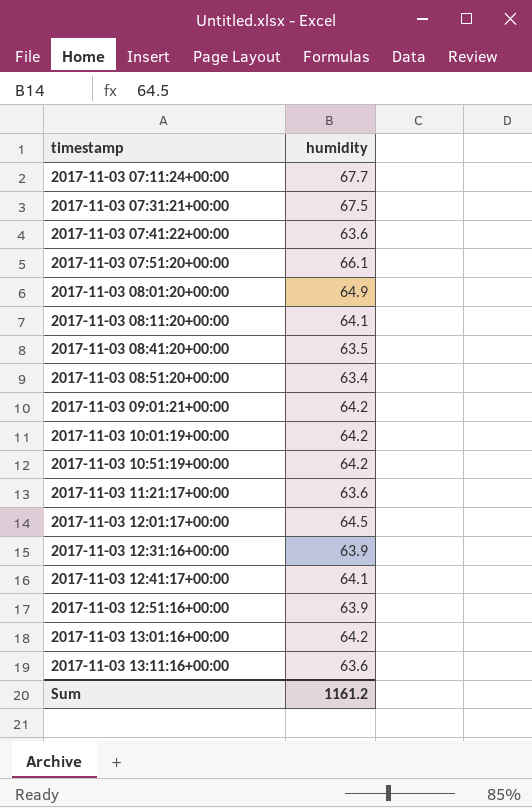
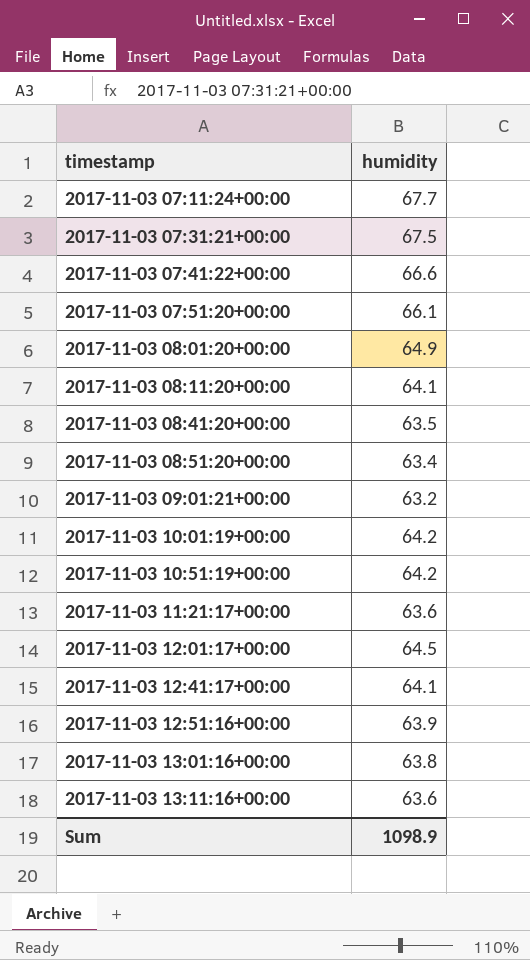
row 2017-11-03 12:31:16+00:00: 63.9 -> none
2017-11-03 07:41:22+00:00 | humidity: 63.6 -> 66.6
2017-11-03 09:01:21+00:00 | humidity: 64.2 -> 63.2
2017-11-03 13:01:16+00:00 | humidity: 64.2 -> 63.8
Sum | humidity: 1161.2 -> 1098.9

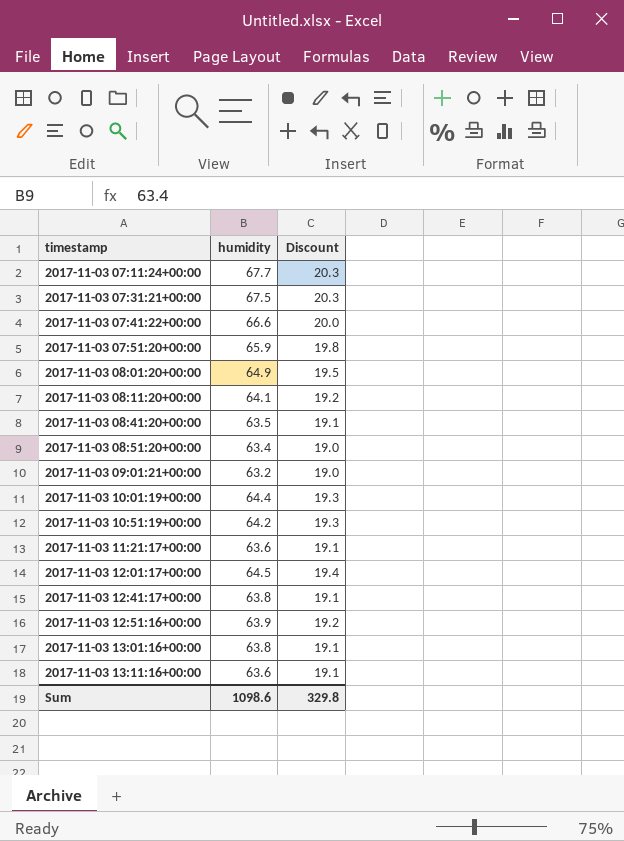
column Discount | formula: none -> [humidity] * 0.3
2017-11-03 07:51:20+00:00 | humidity: 66.1 -> 65.9
2017-11-03 10:01:19+00:00 | humidity: 64.2 -> 64.4
2017-11-03 12:41:17+00:00 | humidity: 64.1 -> 63.8
Sum | humidity: 1098.9 -> 1098.6

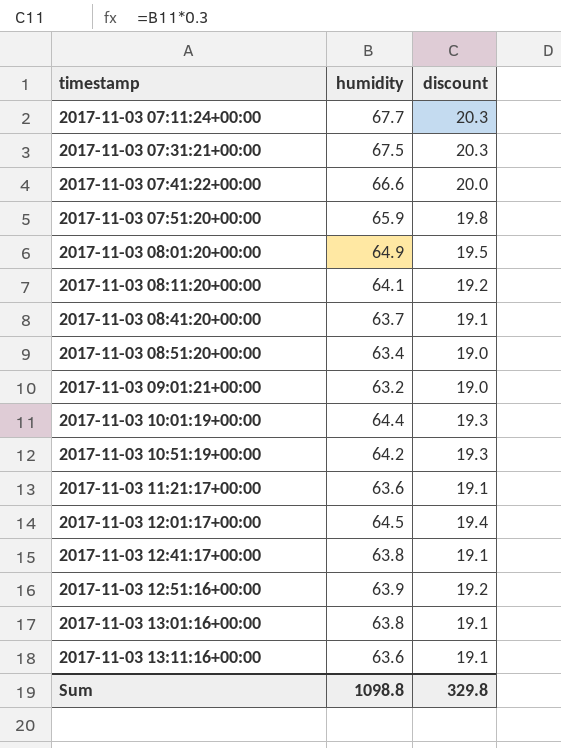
column name: Discount -> discount
2017-11-03 08:41:20+00:00 | humidity: 63.5 -> 63.7
Sum | humidity: 1098.6 -> 1098.8

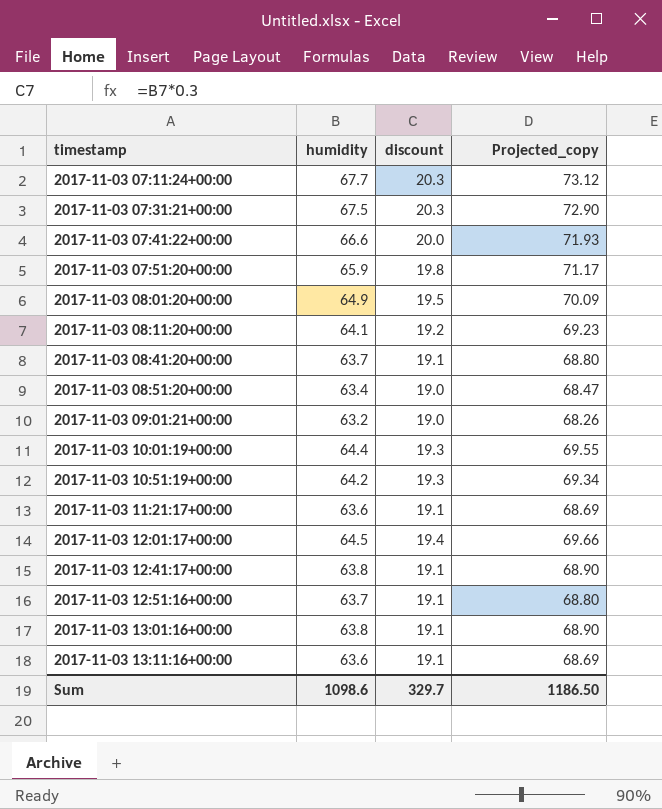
column Projected_copy | formula: none -> [humidity] * 1.08
2017-11-03 12:51:16+00:00 | humidity: 63.9 -> 63.7
2017-11-03 12:51:16+00:00 | discount: 19.2 -> 19.1
Sum | humidity: 1098.8 -> 1098.6
Sum | discount: 329.8 -> 329.7

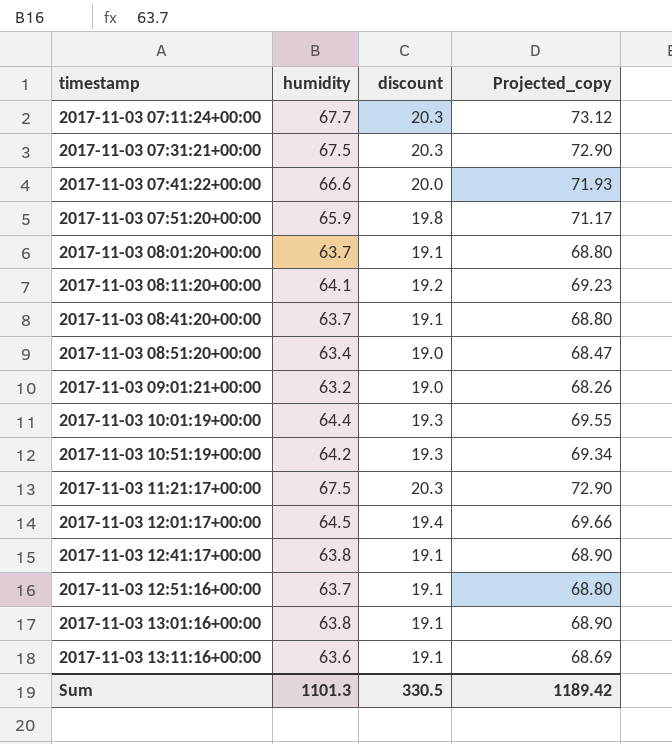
2017-11-03 08:01:20+00:00 | humidity: 64.9 -> 63.7
2017-11-03 08:01:20+00:00 | discount: 19.5 -> 19.1
2017-11-03 08:01:20+00:00 | Projected_copy: 70.09 -> 68.80
2017-11-03 11:21:17+00:00 | humidity: 63.6 -> 67.5
2017-11-03 11:21:17+00:00 | discount: 19.1 -> 20.3
2017-11-03 11:21:17+00:00 | Projected_copy: 68.69 -> 72.90
Sum | humidity: 1098.6 -> 1101.3
Sum | discount: 329.7 -> 330.5
Sum | Projected_copy: 1186.50 -> 1189.42

